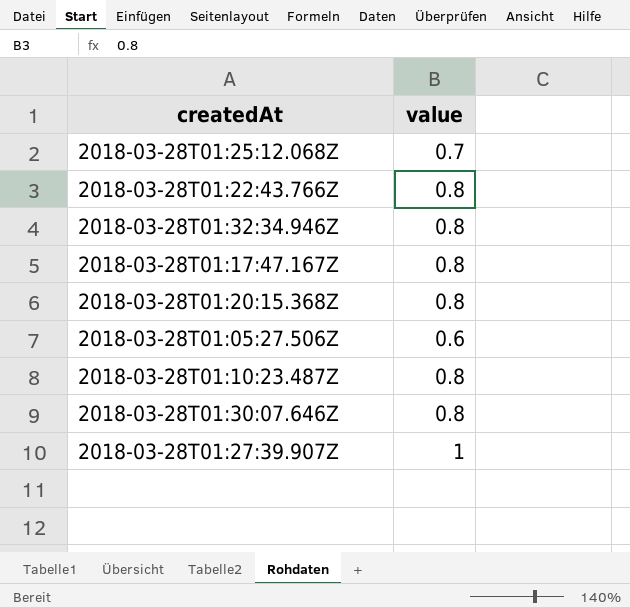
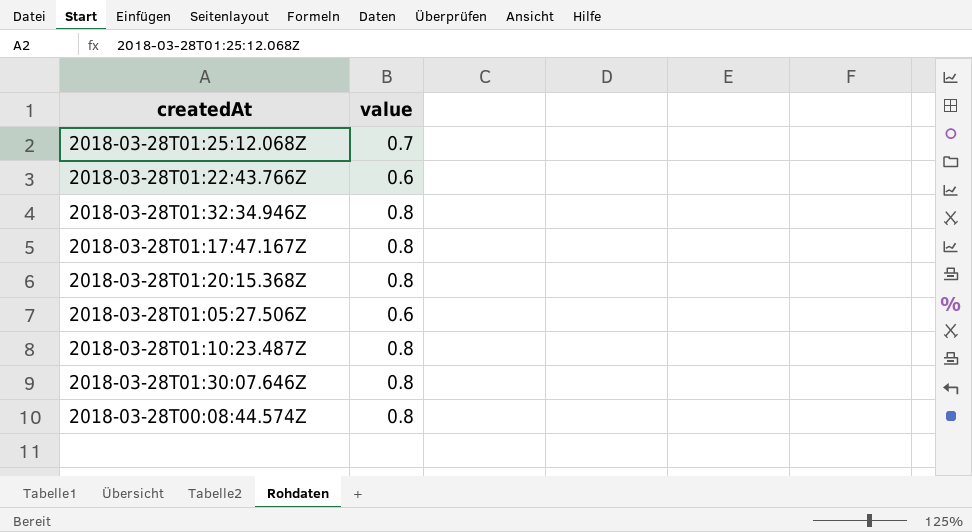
row 2018-03-28T01:27:39.907Z: 1 -> none
2018-03-28T01:22:43.766Z | value: 0.8 -> 0.6
row 2018-03-28T00:08:44.574Z: none -> 0.8

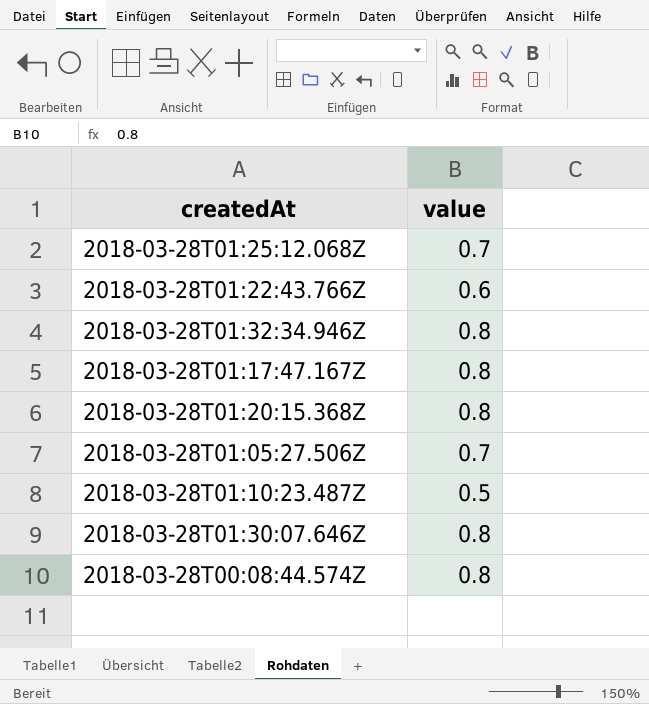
2018-03-28T01:05:27.506Z | value: 0.6 -> 0.7
2018-03-28T01:10:23.487Z | value: 0.8 -> 0.5

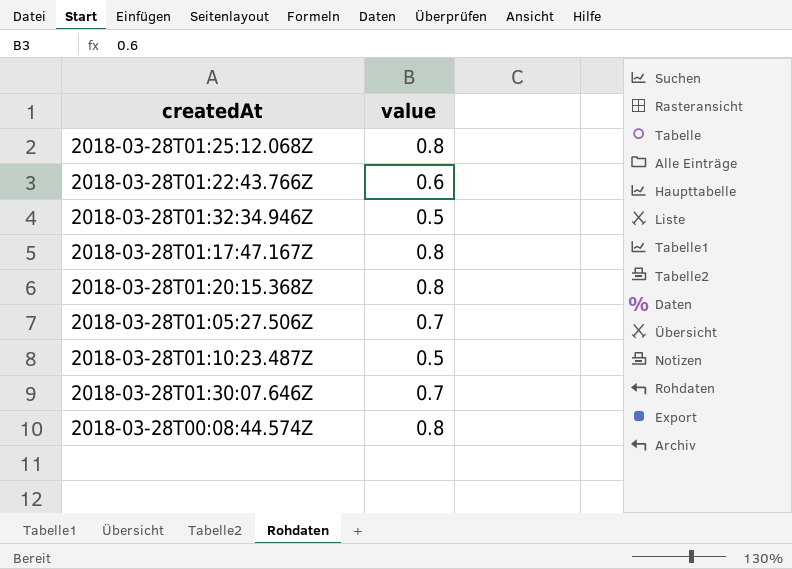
2018-03-28T01:25:12.068Z | value: 0.7 -> 0.8
2018-03-28T01:32:34.946Z | value: 0.8 -> 0.5
2018-03-28T01:30:07.646Z | value: 0.8 -> 0.7

